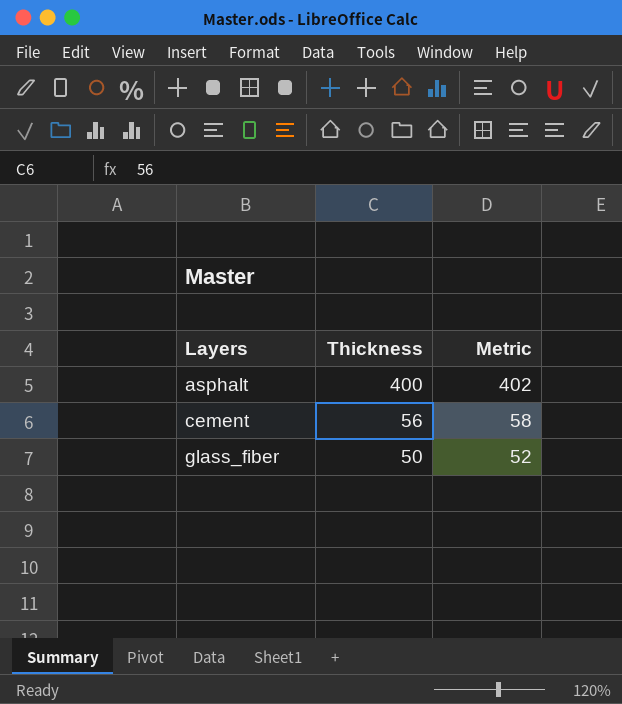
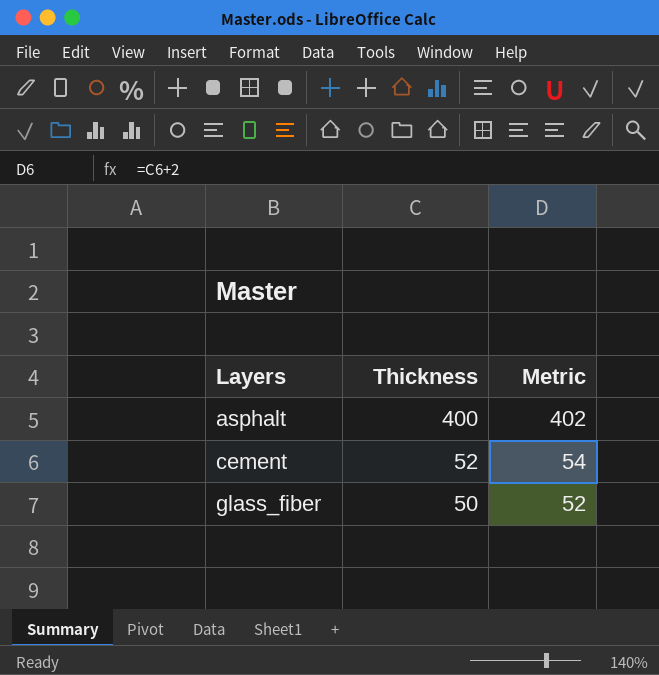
cement | Thickness: 56 -> 52
cement | Metric: 58 -> 54

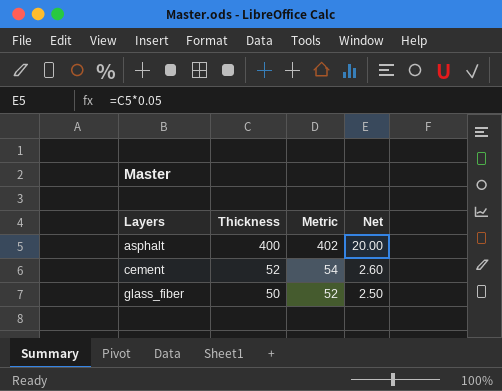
column Net | formula: none -> [Thickness] * 0.05

